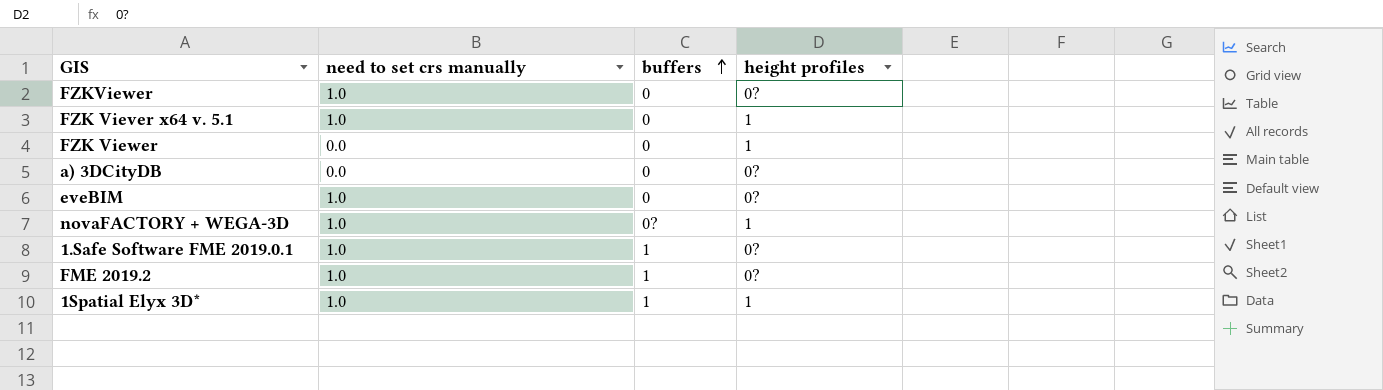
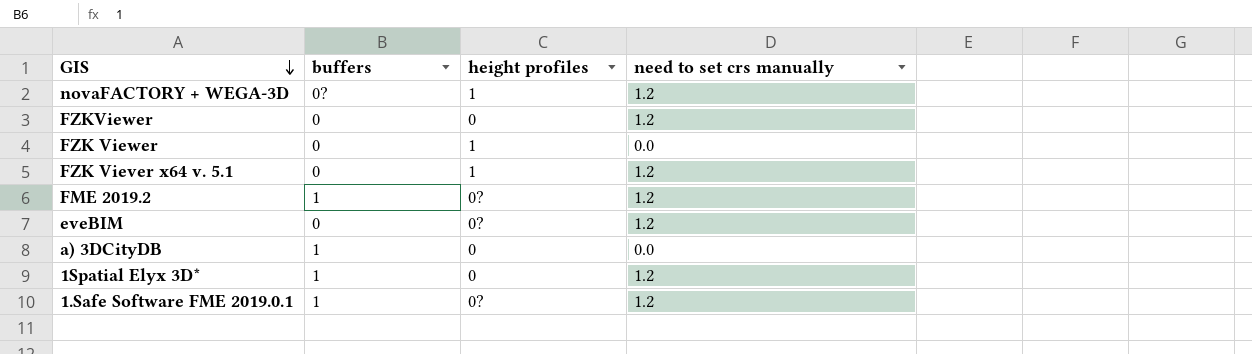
row order: buffers ascending -> GIS descending
column need to set crs manually | position: 2 -> 4
novaFACTORY + WEGA-3D | need to set crs manually: 1.0 -> 1.2
FZKViewer | height profiles: 0? -> 0
FZKViewer | need to set crs manually: 1.0 -> 1.2
FZK Viever x64 v. 5.1 | need to set crs manually: 1.0 -> 1.2
FME 2019.2 | need to set crs manually: 1.0 -> 1.2
eveBIM | need to set crs manually: 1.0 -> 1.2
a) 3DCityDB | buffers: 0 -> 1
a) 3DCityDB | height profiles: 0? -> 0
1Spatial Elyx 3D* | height profiles: 1 -> 0
1Spatial Elyx 3D* | need to set crs manually: 1.0 -> 1.2
1.Safe Software FME 2019.0.1 | need to set crs manually: 1.0 -> 1.2

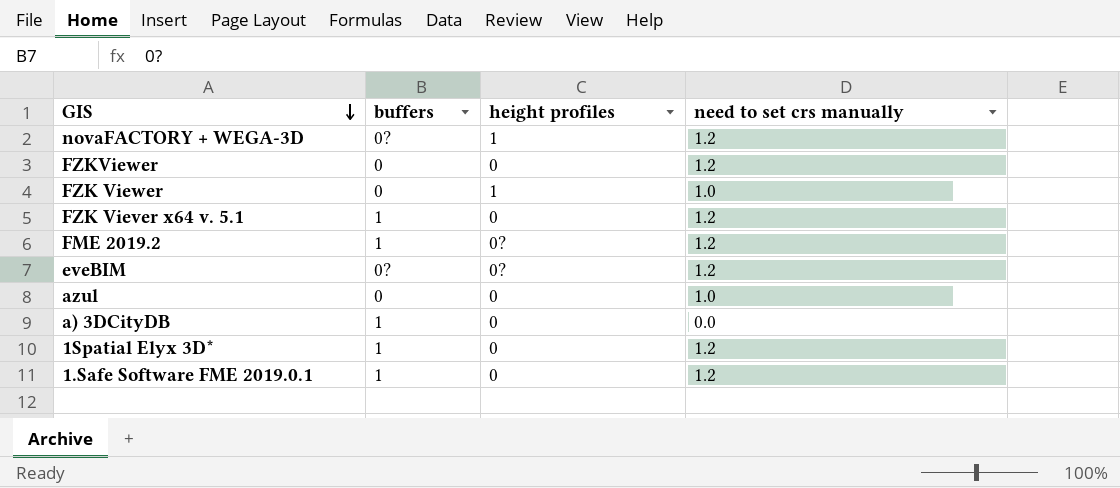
FZK Viewer | need to set crs manually: 0.0 -> 1.0
FZK Viever x64 v. 5.1 | buffers: 0 -> 1
FZK Viever x64 v. 5.1 | height profiles: 1 -> 0
eveBIM | buffers: 0 -> 0?
row azul: none -> 0 | 0 | 1.0
1.Safe Software FME 2019.0.1 | height profiles: 0? -> 0

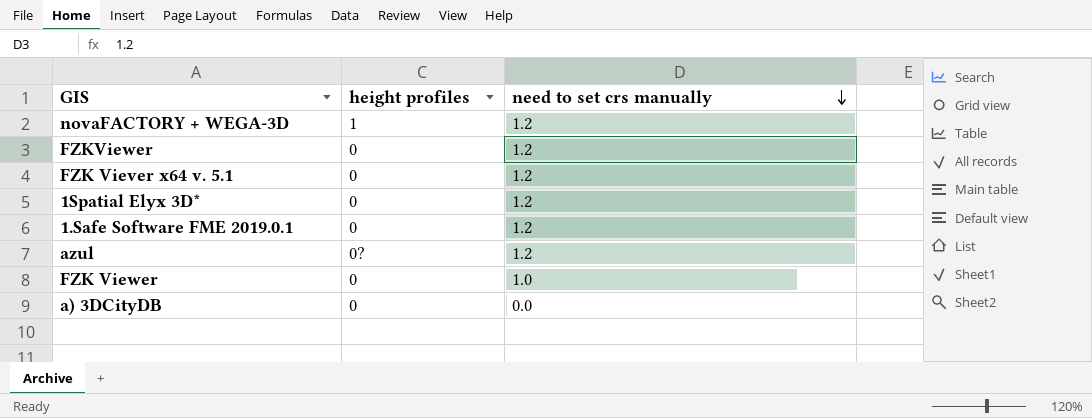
row order: GIS descending -> need to set crs manually descending
column buffers | position: 2 -> none
row FME 2019.2: 1 | 0? | 1.2 -> none
row eveBIM: 0? | 0? | 1.2 -> none
azul | height profiles: 0 -> 0?
azul | need to set crs manually: 1.0 -> 1.2
FZK Viewer | height profiles: 1 -> 0

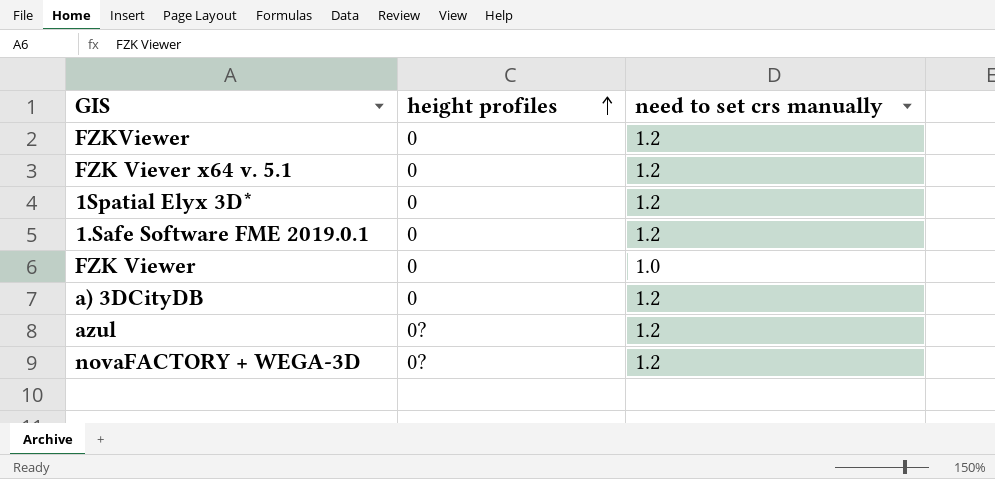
row order: need to set crs manually descending -> height profiles ascending
a) 3DCityDB | need to set crs manually: 0.0 -> 1.2
novaFACTORY + WEGA-3D | height profiles: 1 -> 0?

